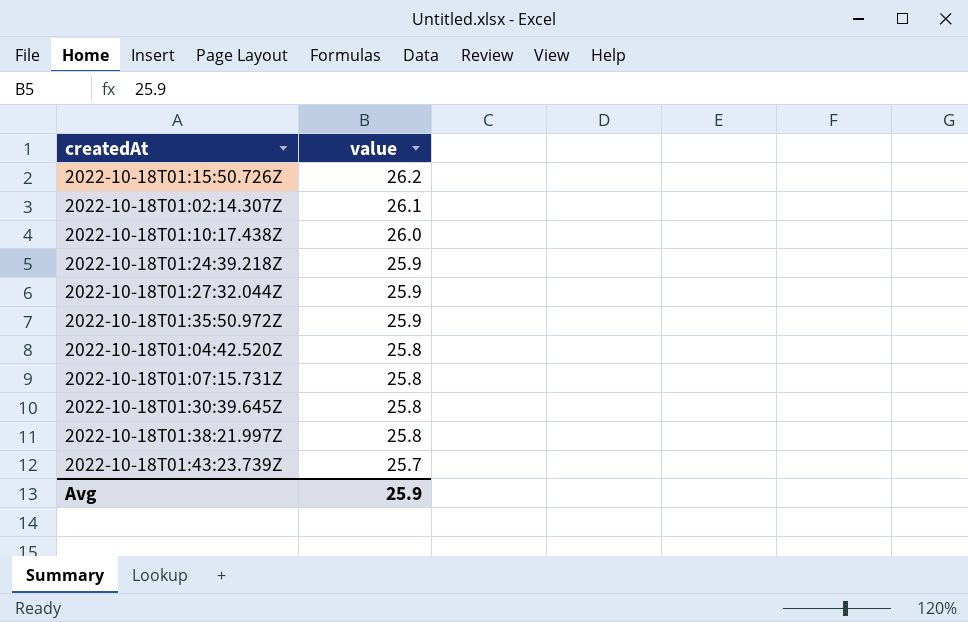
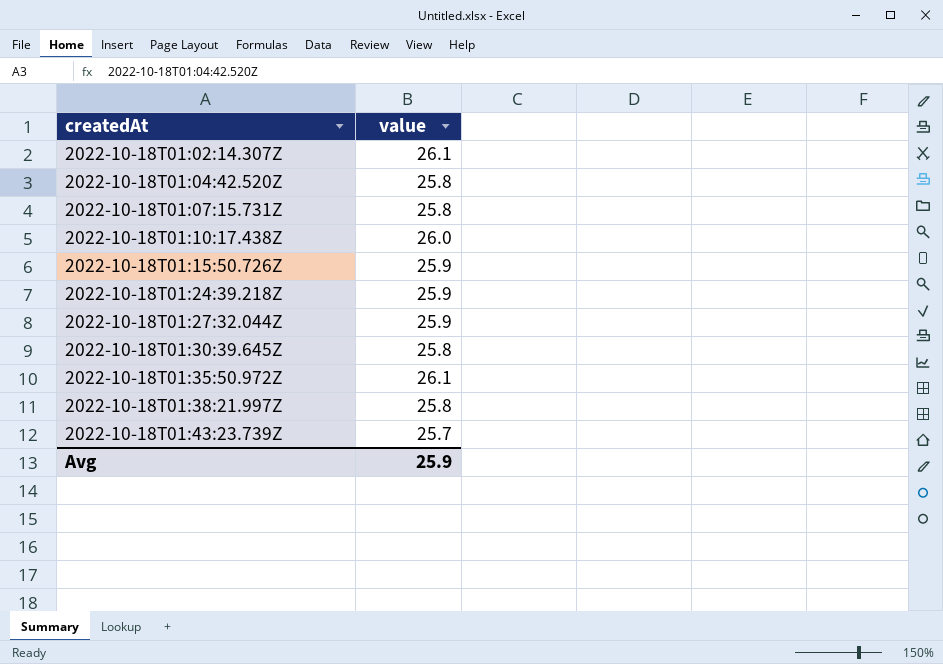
row order: value descending -> createdAt ascending
2022-10-18T01:15:50.726Z | value: 26.2 -> 25.9
2022-10-18T01:35:50.972Z | value: 25.9 -> 26.1

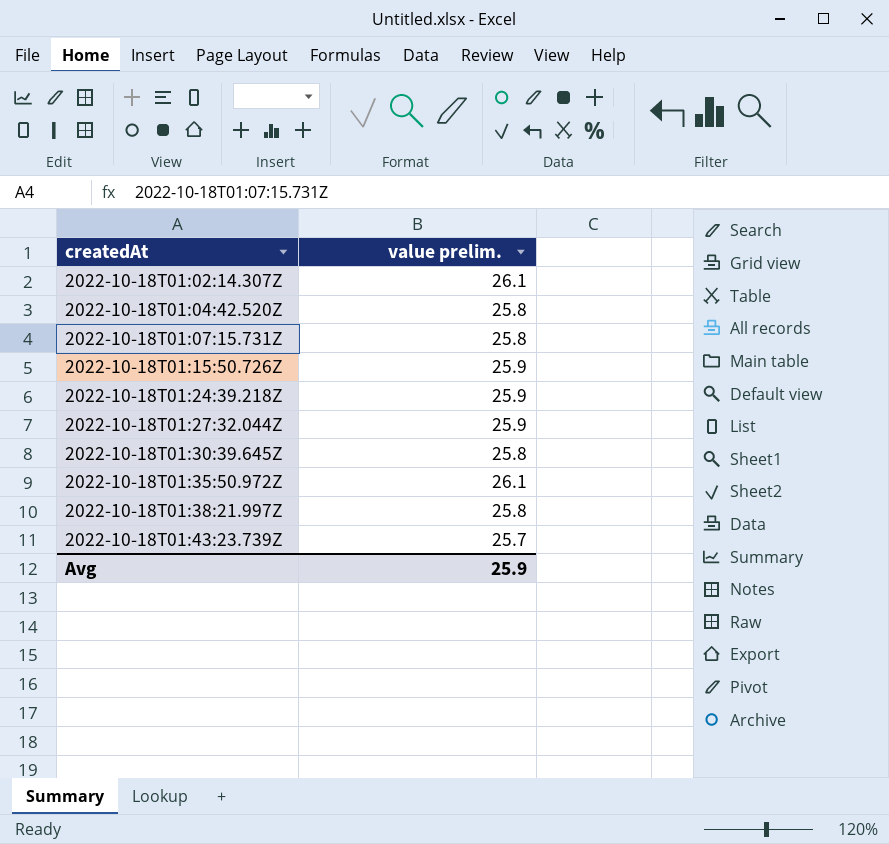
column name: value -> value prelim.
row 2022-10-18T01:10:17.438Z: 26.0 -> none

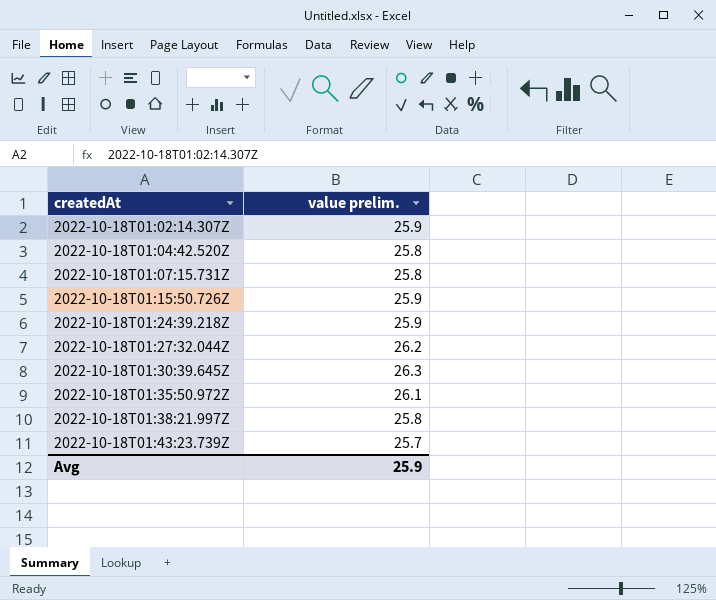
2022-10-18T01:02:14.307Z | value prelim.: 26.1 -> 25.9
2022-10-18T01:27:32.044Z | value prelim.: 25.9 -> 26.2
2022-10-18T01:30:39.645Z | value prelim.: 25.8 -> 26.3

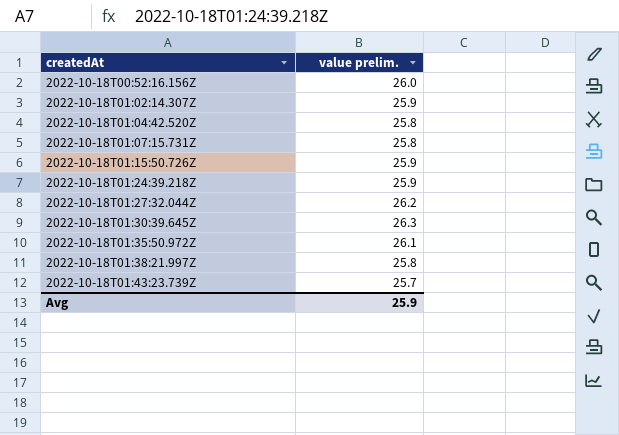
row 2022-10-18T00:52:16.156Z: none -> 26.0

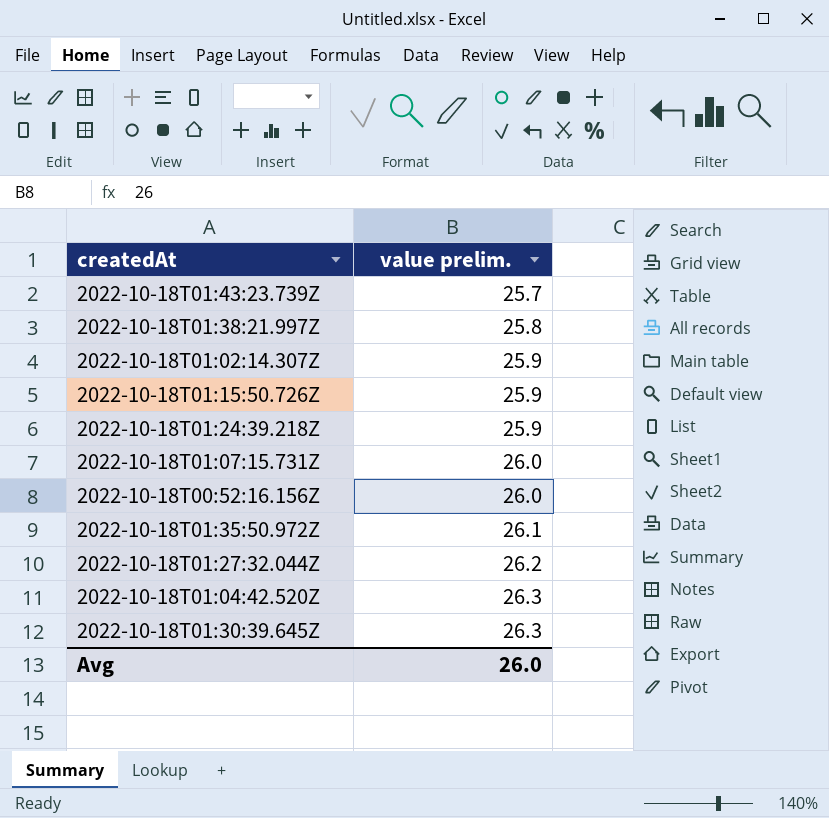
row order: createdAt ascending -> value prelim. ascending
2022-10-18T01:07:15.731Z | value prelim.: 25.8 -> 26.0
2022-10-18T01:04:42.520Z | value prelim.: 25.8 -> 26.3
Avg | value prelim.: 25.9 -> 26.0

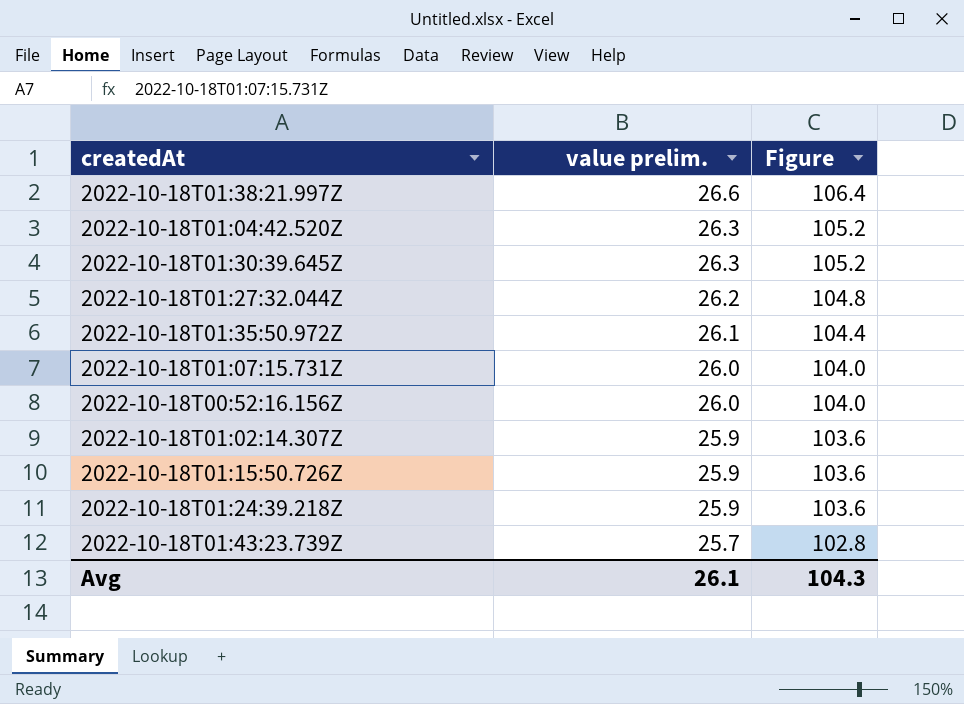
row order: value prelim. ascending -> value prelim. descending
column Figure | formula: none -> [value prelim.] * 4
2022-10-18T01:38:21.997Z | value prelim.: 25.8 -> 26.6
Avg | value prelim.: 26.0 -> 26.1

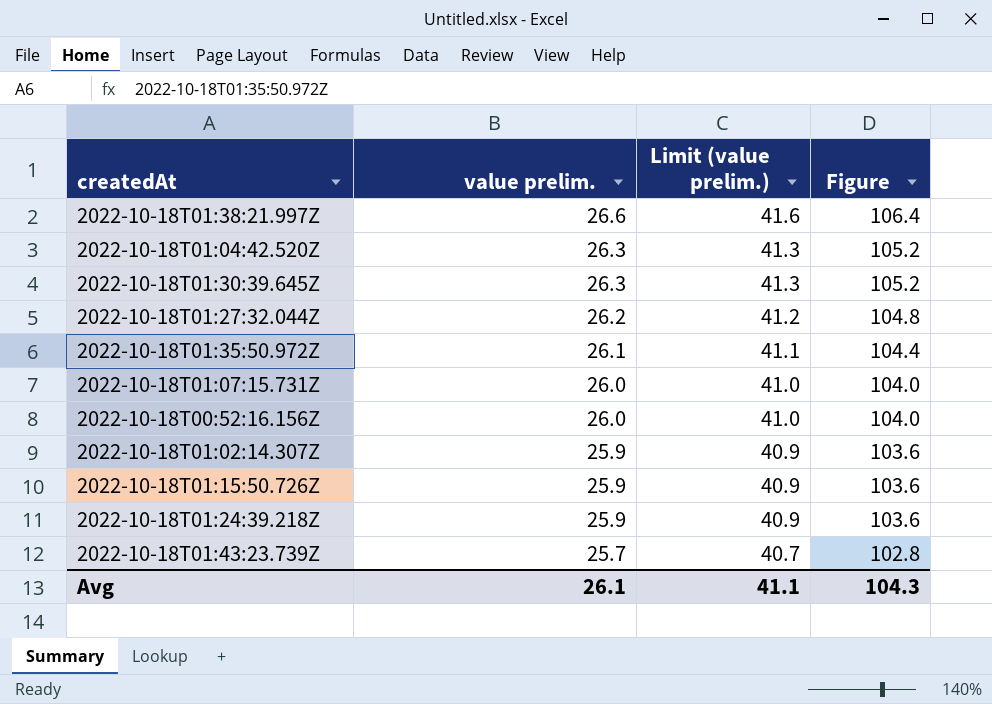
column Limit (value prelim.) | formula: none -> [value prelim.] + 15

